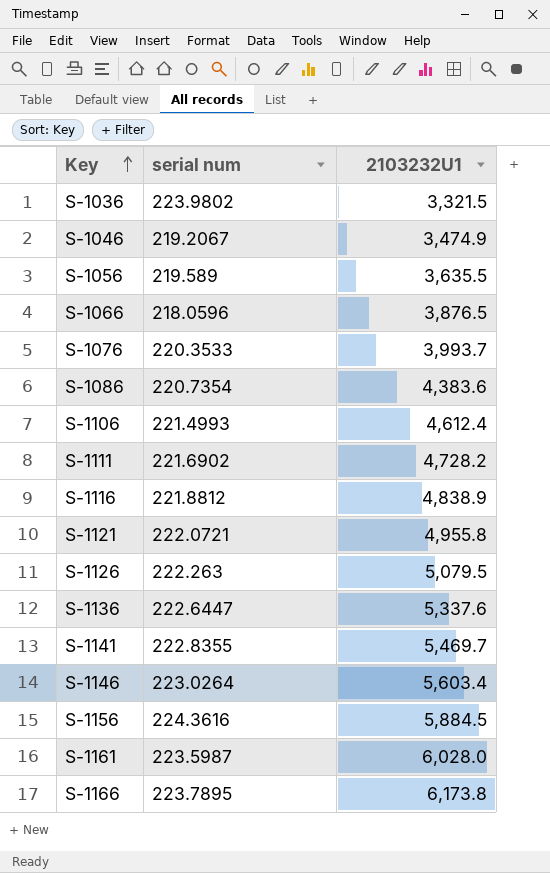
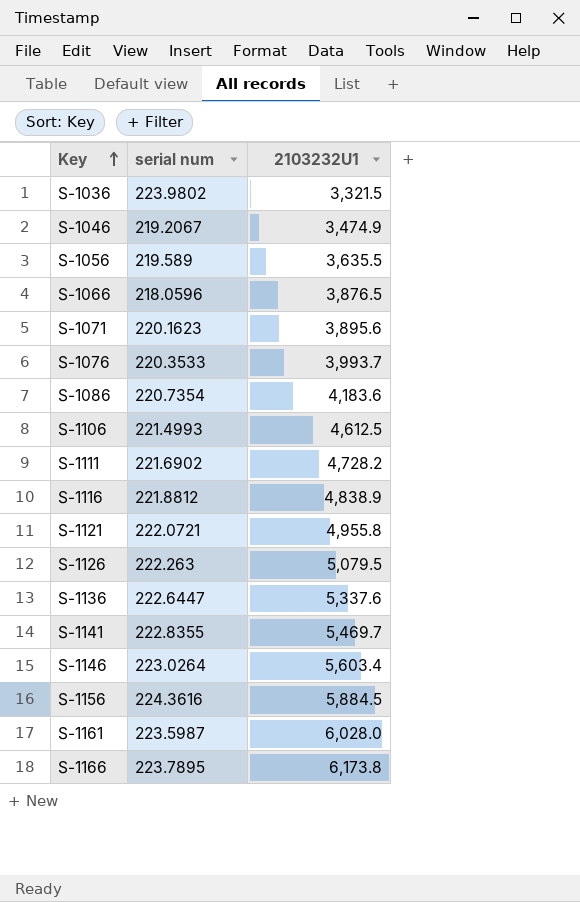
row S-1071: none -> 220.1623 | 3,895.6
S-1086 | 2103232U1: 4,383.6 -> 4,183.6
S-1106 | 2103232U1: 4,612.4 -> 4,612.5

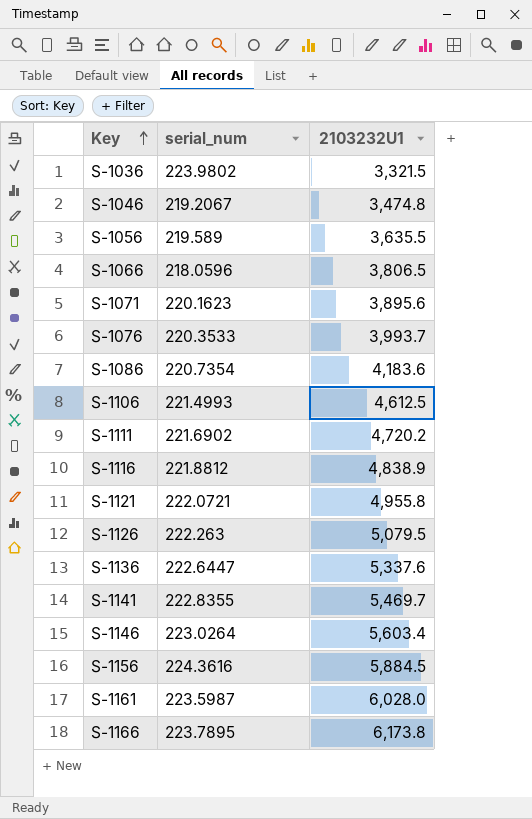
column name: serial num -> serial_num
S-1046 | 2103232U1: 3,474.9 -> 3,474.8
S-1066 | 2103232U1: 3,876.5 -> 3,806.5
S-1111 | 2103232U1: 4,728.2 -> 4,720.2

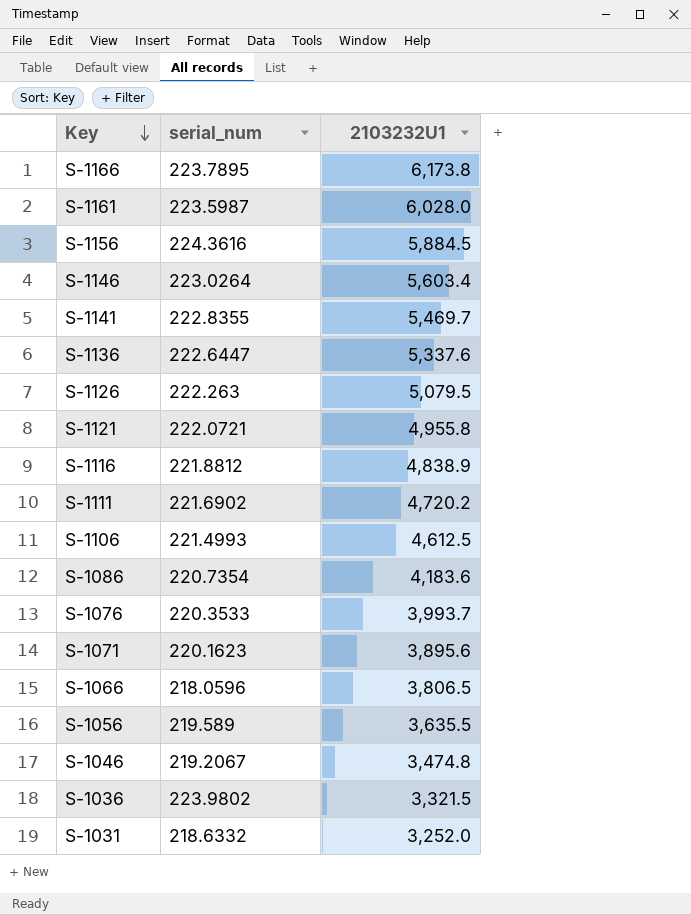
row order: Key ascending -> Key descending
row S-1031: none -> 218.6332 | 3,252.0

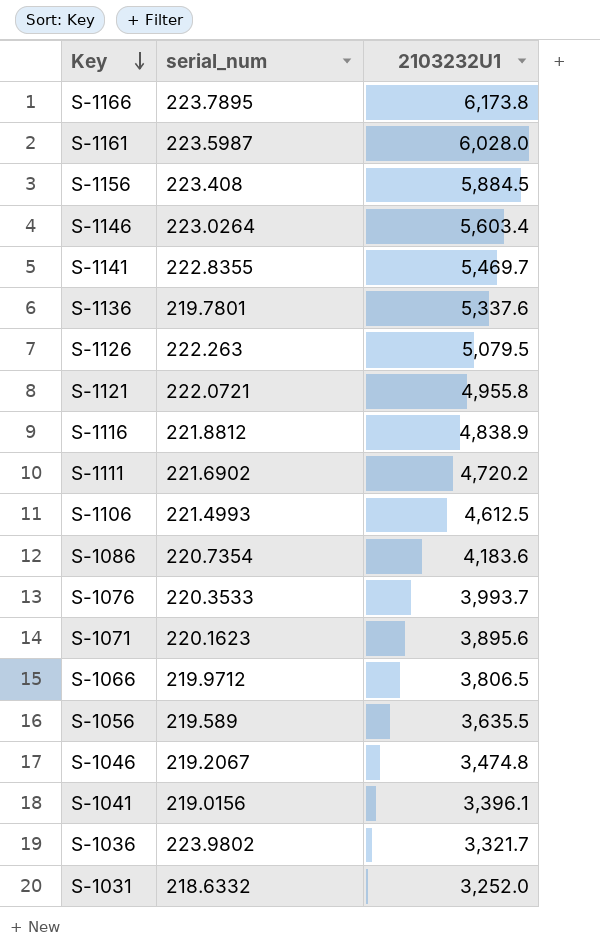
S-1156 | serial_num: 224.3616 -> 223.408
S-1136 | serial_num: 222.6447 -> 219.7801
S-1066 | serial_num: 218.0596 -> 219.9712
row S-1041: none -> 219.0156 | 3,396.1
S-1036 | 2103232U1: 3,321.5 -> 3,321.7

